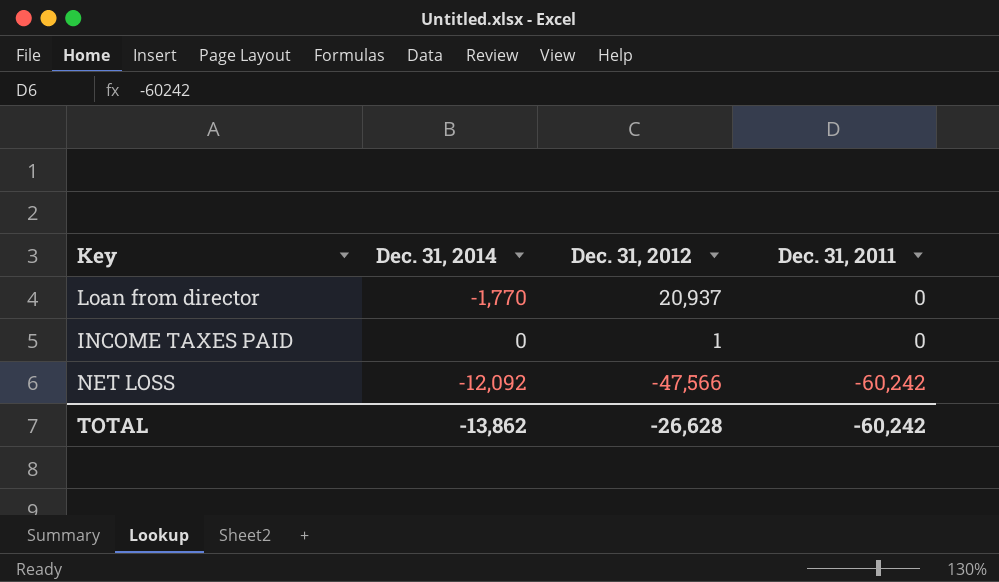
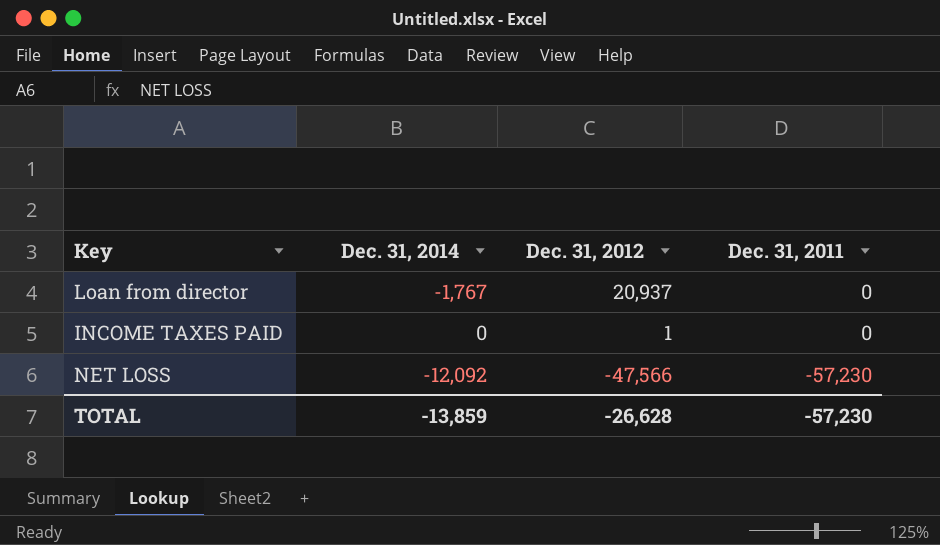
Loan from director | Dec. 31, 2014: -1,770 -> -1,767
NET LOSS | Dec. 31, 2011: -60,242 -> -57,230
TOTAL | Dec. 31, 2014: -13,862 -> -13,859
TOTAL | Dec. 31, 2011: -60,242 -> -57,230

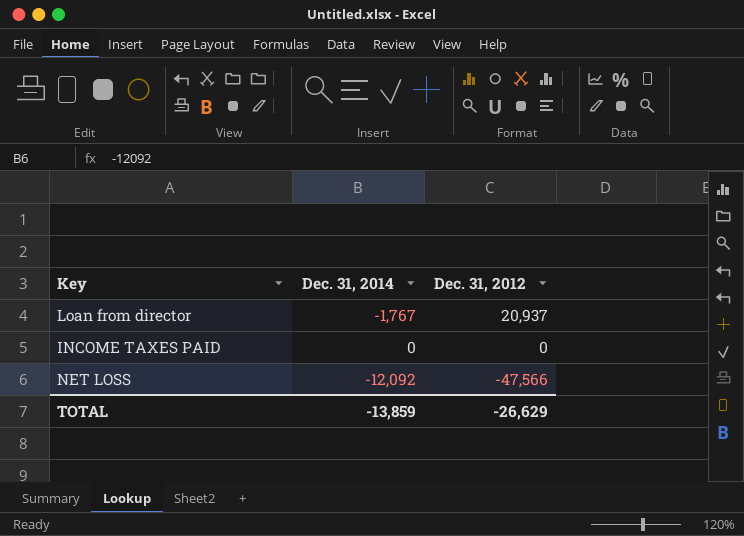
column Dec. 31, 2011 | position: 4 -> none
INCOME TAXES PAID | Dec. 31, 2012: 1 -> 0
TOTAL | Dec. 31, 2012: -26,628 -> -26,629

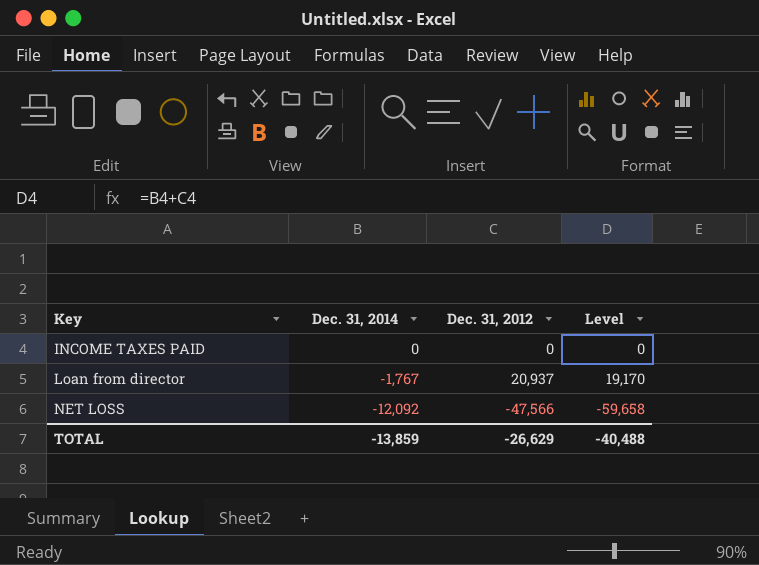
row order: Dec. 31, 2012 descending -> Key ascending
column Level | formula: none -> [Dec. 31, 2014] + [Dec. 31, 2012]

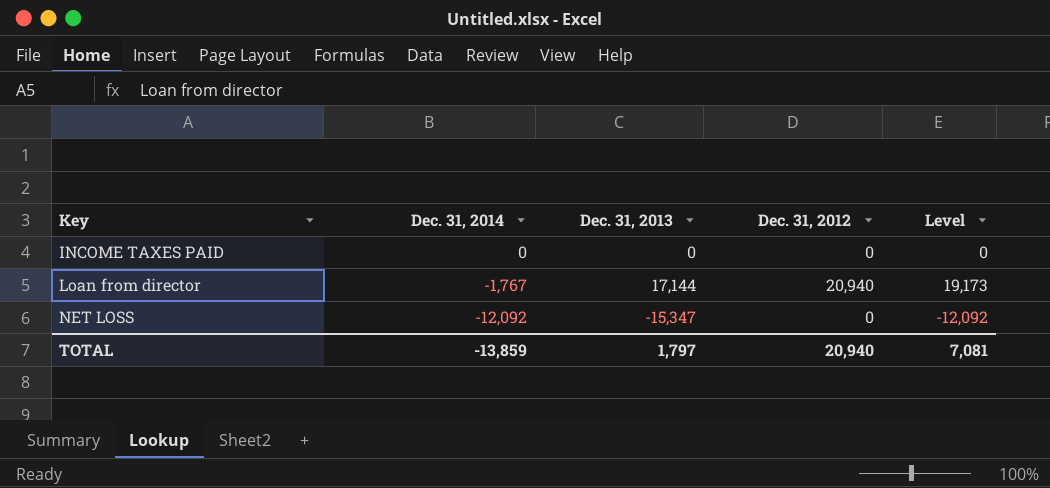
column Dec. 31, 2013 | position: none -> 3
Loan from director | Dec. 31, 2012: 20,937 -> 20,940
Loan from director | Level: 19,170 -> 19,173
NET LOSS | Dec. 31, 2012: -47,566 -> 0
NET LOSS | Level: -59,658 -> -12,092
TOTAL | Dec. 31, 2012: -26,629 -> 20,940
TOTAL | Level: -40,488 -> 7,081

